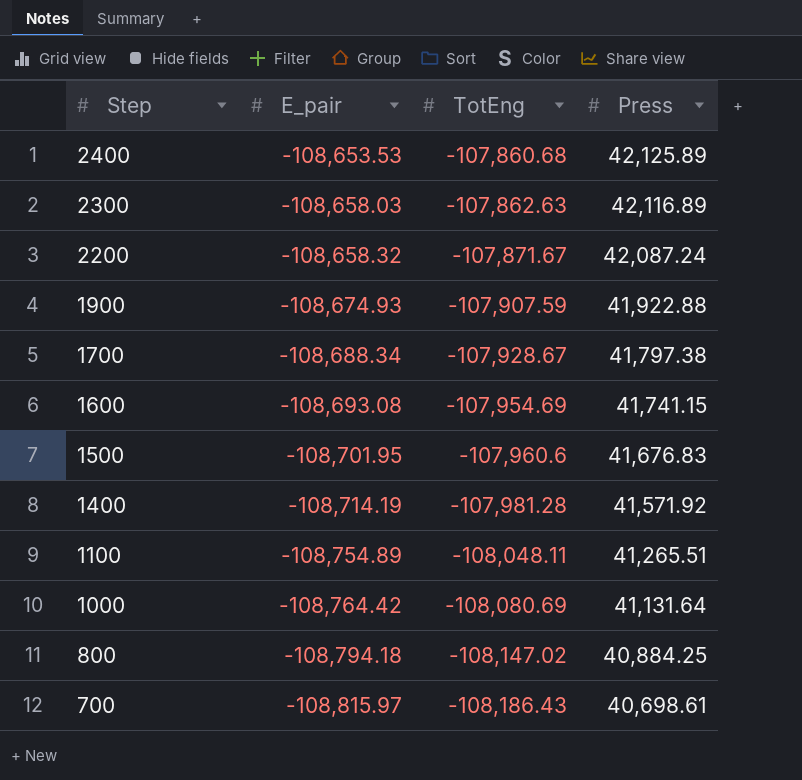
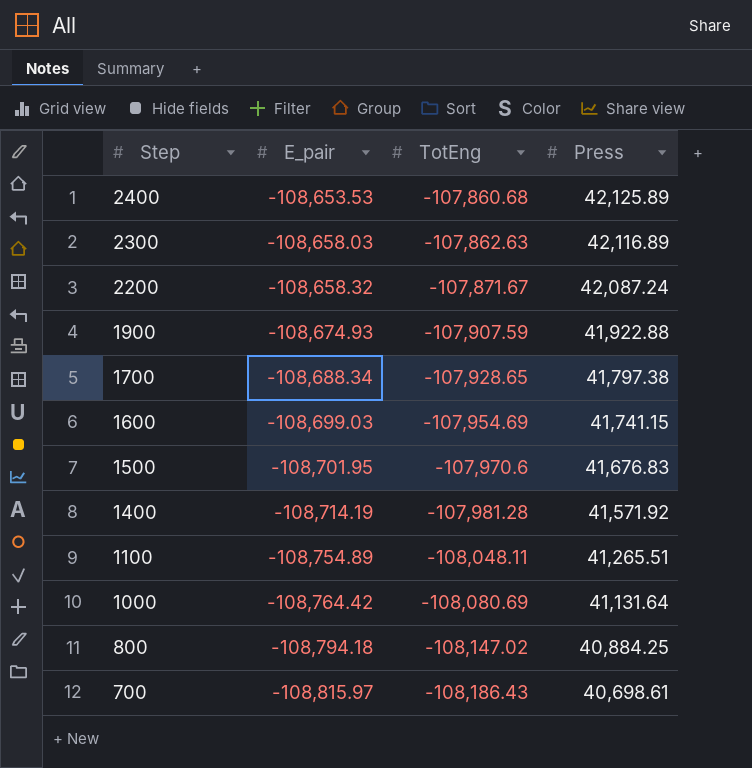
1700 | TotEng: -107,928.67 -> -107,928.65
1600 | E_pair: -108,693.08 -> -108,699.03
1500 | TotEng: -107,960.6 -> -107,970.6

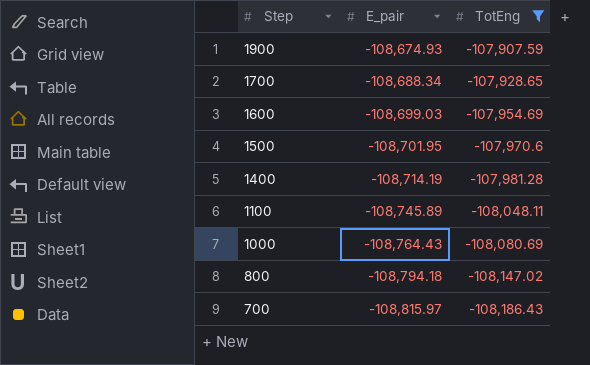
filter: none -> TotEng <= -107,907.59
column Press | position: 4 -> none
1100 | E_pair: -108,754.89 -> -108,745.89
1000 | E_pair: -108,764.42 -> -108,764.43

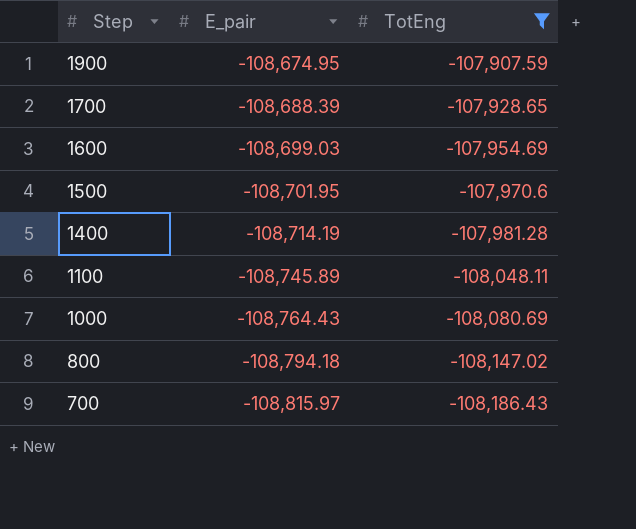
1900 | E_pair: -108,674.93 -> -108,674.95
1700 | E_pair: -108,688.34 -> -108,688.39

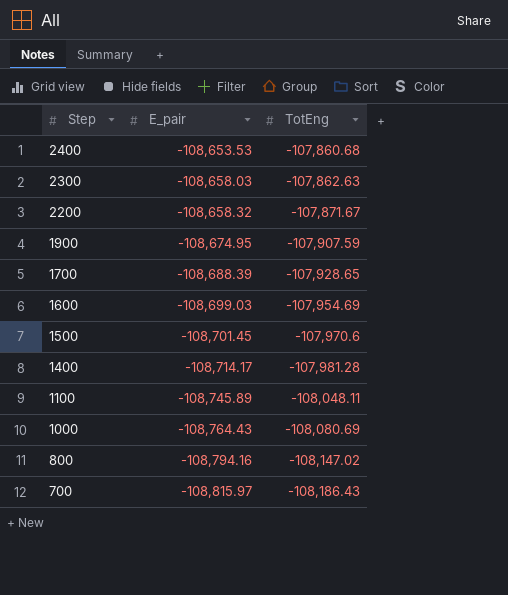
filter: TotEng <= -107,907.59 -> none
1500 | E_pair: -108,701.95 -> -108,701.45
1400 | E_pair: -108,714.19 -> -108,714.17
800 | E_pair: -108,794.18 -> -108,794.16

